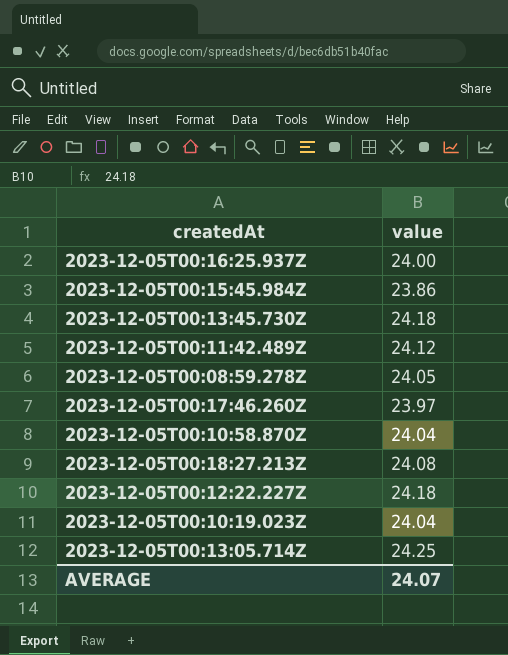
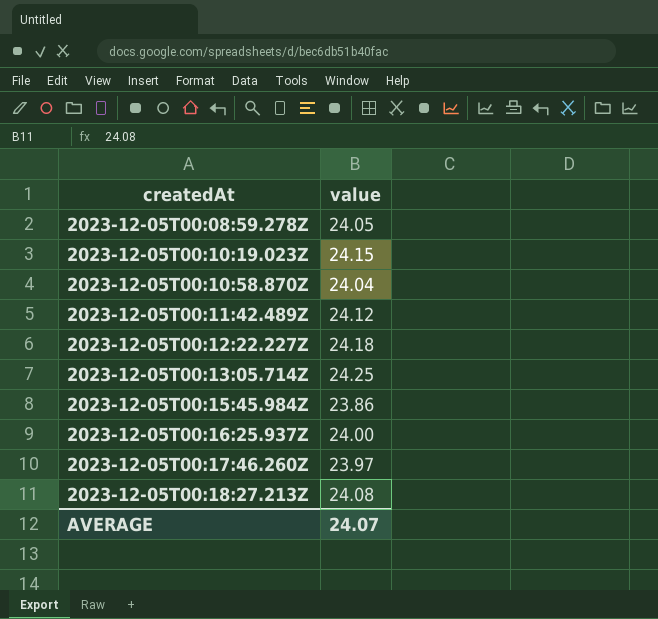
row order: none -> createdAt ascending
row 2023-12-05T00:13:45.730Z: 24.18 -> none
2023-12-05T00:10:19.023Z | value: 24.04 -> 24.15

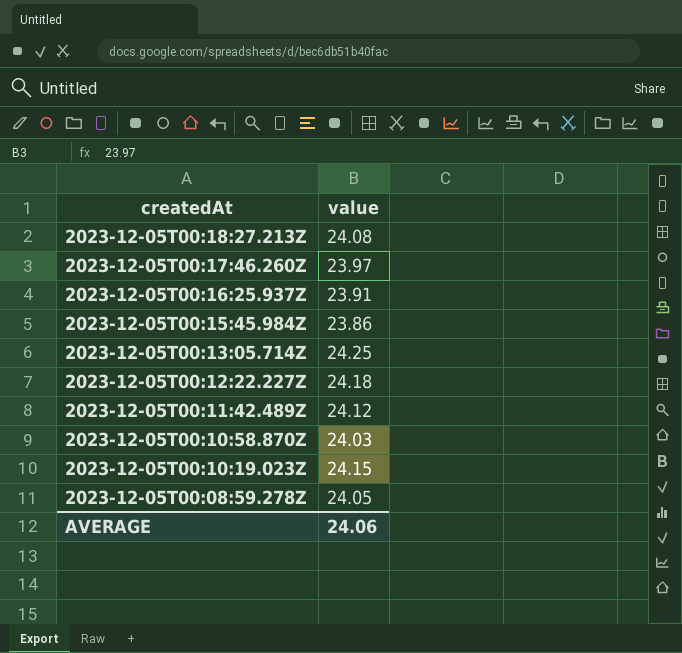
row order: createdAt ascending -> createdAt descending
2023-12-05T00:16:25.937Z | value: 24.00 -> 23.91
2023-12-05T00:10:58.870Z | value: 24.04 -> 24.03
AVERAGE | value: 24.07 -> 24.06

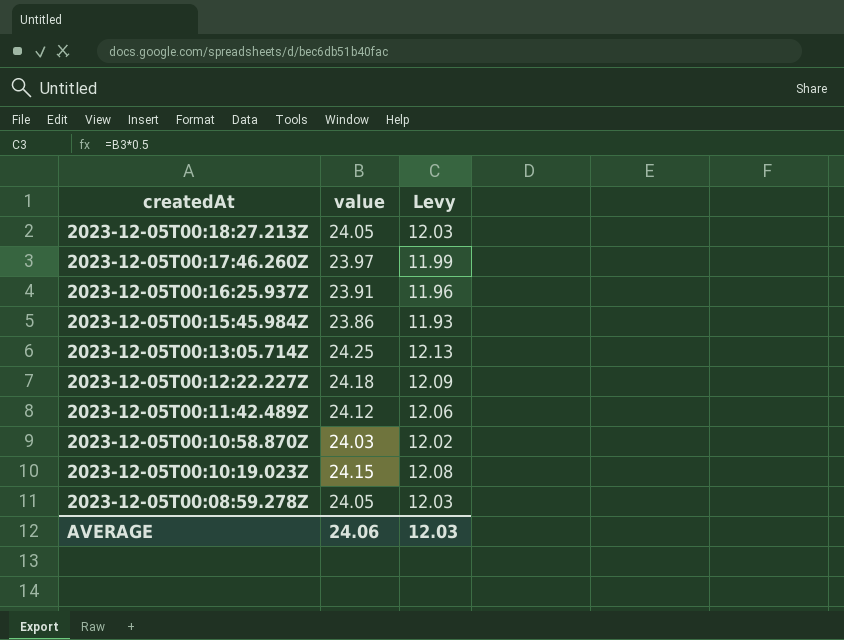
column Levy | formula: none -> [value] * 0.5
2023-12-05T00:18:27.213Z | value: 24.08 -> 24.05

